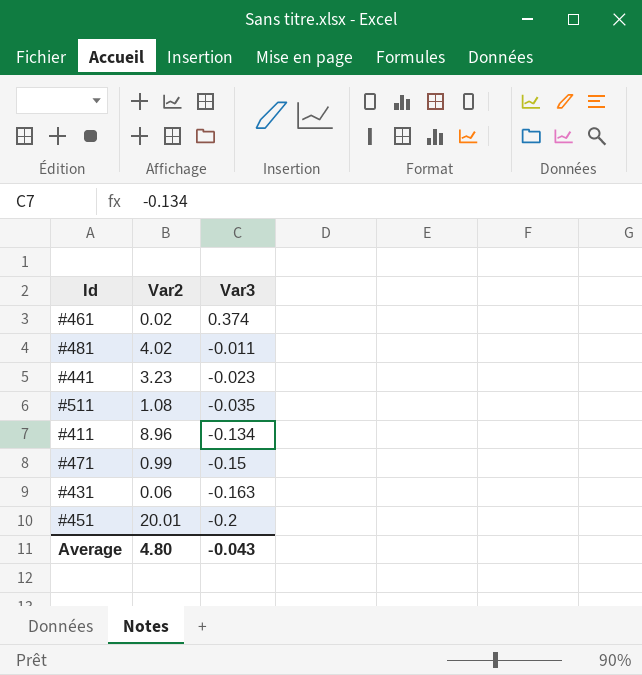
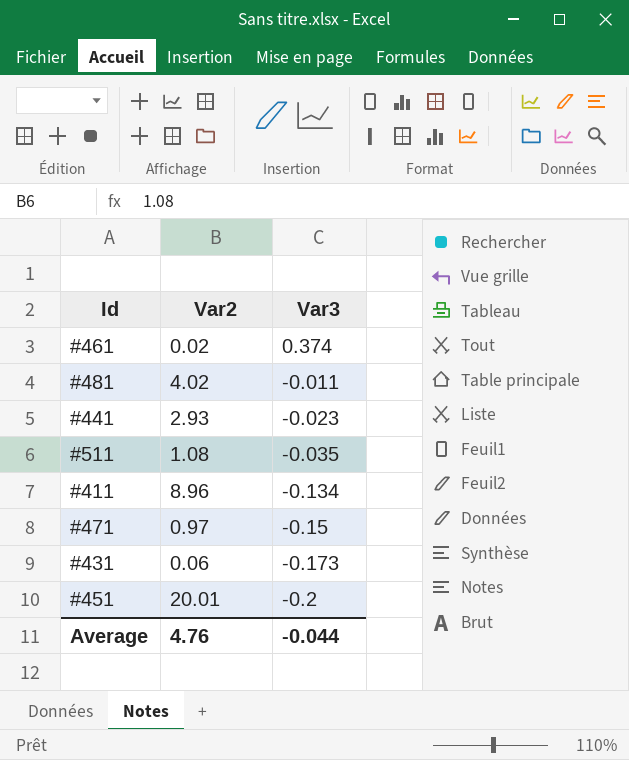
#441 | Var2: 3.23 -> 2.93
#471 | Var2: 0.99 -> 0.97
#431 | Var3: -0.163 -> -0.173
Average | Var2: 4.80 -> 4.76
Average | Var3: -0.043 -> -0.044

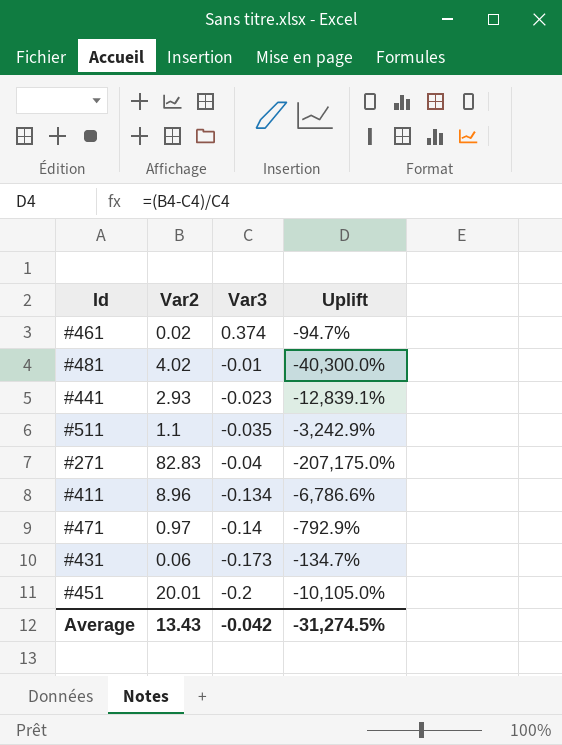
column Uplift | formula: none -> ([Var2] - [Var3]) / [Var3]
#481 | Var3: -0.011 -> -0.01
#511 | Var2: 1.08 -> 1.1
row #271: none -> 82.83 | -0.04 | -207,175.0%
#471 | Var3: -0.15 -> -0.14
Average | Var2: 4.76 -> 13.43
Average | Var3: -0.044 -> -0.042

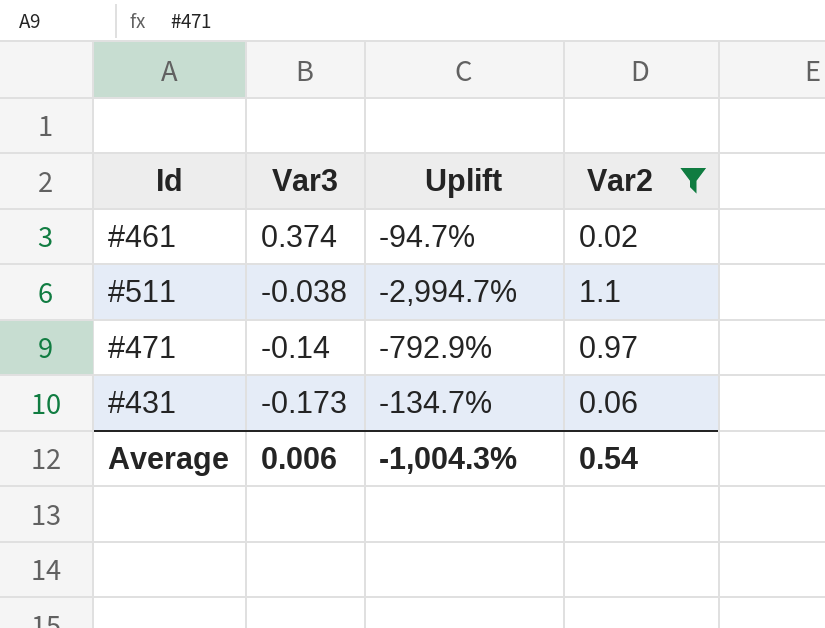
filter: none -> Var2 <= 1.1
column Var2 | position: 2 -> 4
#511 | Var3: -0.035 -> -0.038
#511 | Uplift: -3,242.9% -> -2,994.7%
Average | Var3: -0.042 -> 0.006
Average | Uplift: -31,274.5% -> -1,004.3%
Average | Var2: 13.43 -> 0.54

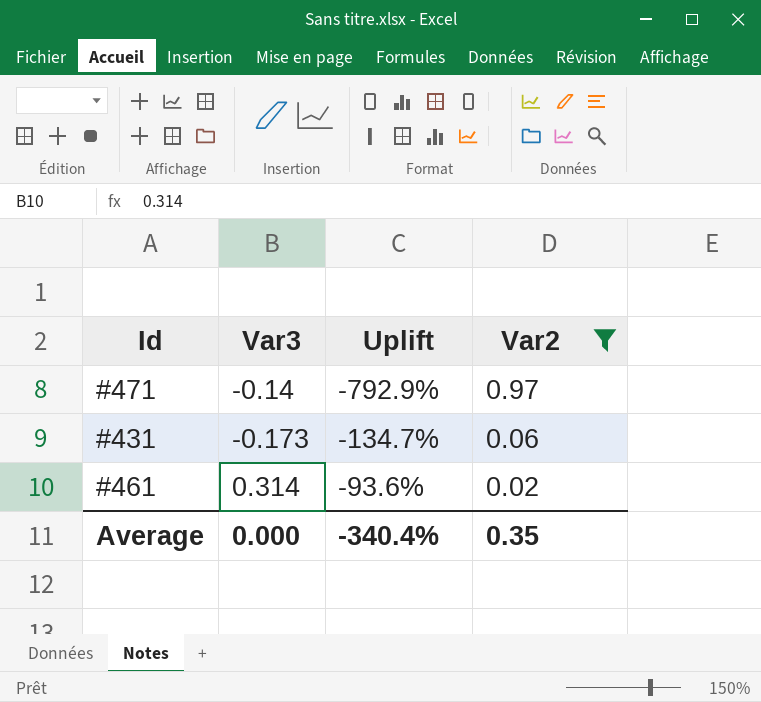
row order: Var3 descending -> Uplift ascending
row #511: -0.038 | -2,994.7% | 1.1 -> none
#461 | Var3: 0.374 -> 0.314
#461 | Uplift: -94.7% -> -93.6%
Average | Var3: 0.006 -> 0.000
Average | Uplift: -1,004.3% -> -340.4%
Average | Var2: 0.54 -> 0.35

